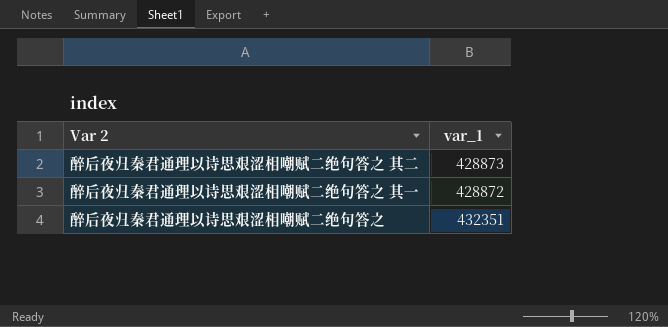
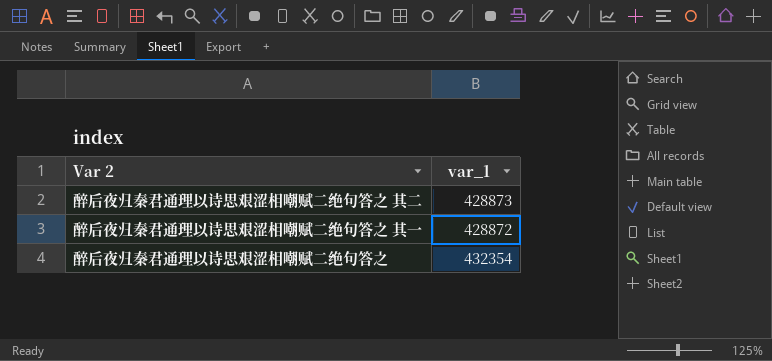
醉后夜归秦君通理以诗思艰涩相嘲赋二绝句答之 | var_1: 432351 -> 432354

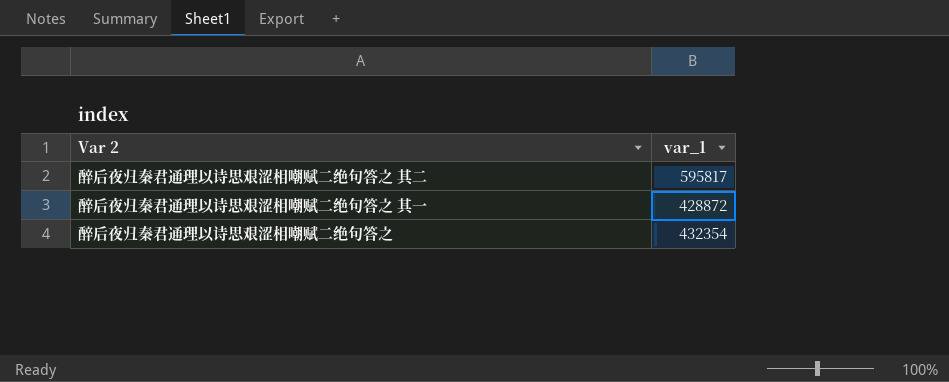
醉后夜归秦君通理以诗思艰涩相嘲赋二绝句答之 其二 | var_1: 428873 -> 595817

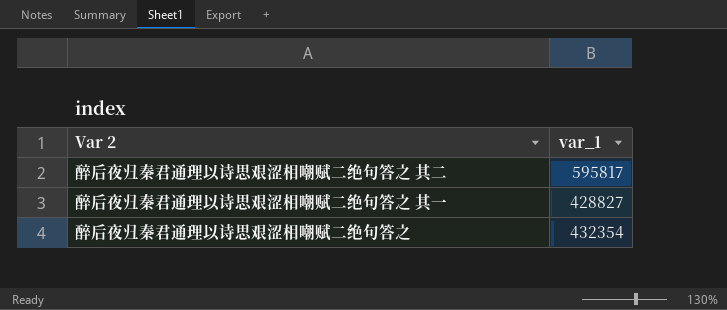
醉后夜归秦君通理以诗思艰涩相嘲赋二绝句答之 其一 | var_1: 428872 -> 428827

